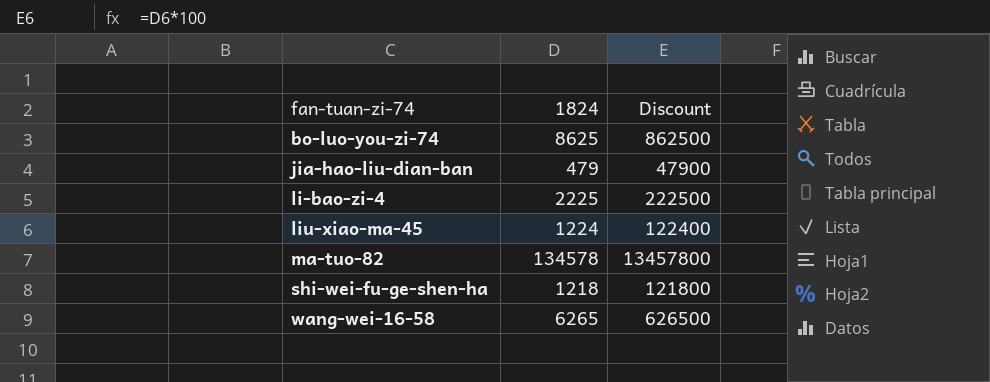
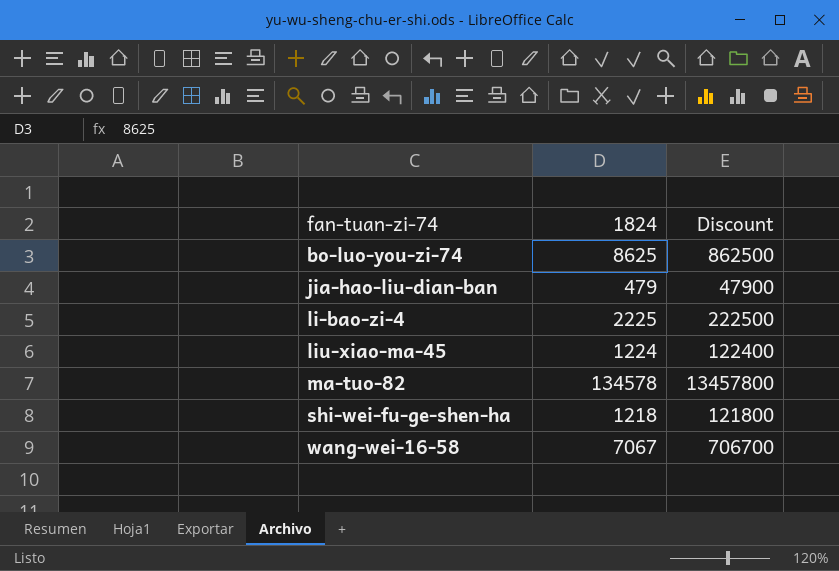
wang-wei-16-58 | 1824: 6265 -> 7067
wang-wei-16-58 | Discount: 626500 -> 706700

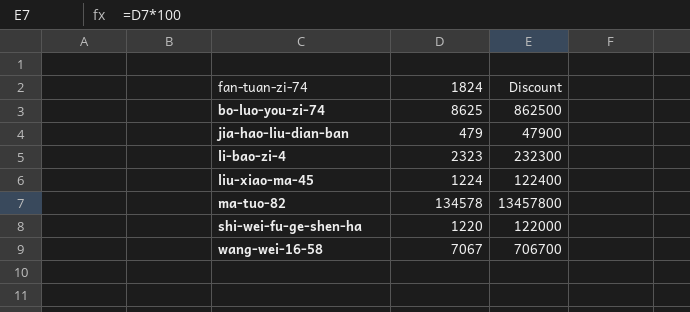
li-bao-zi-4 | 1824: 2225 -> 2323
li-bao-zi-4 | Discount: 222500 -> 232300
shi-wei-fu-ge-shen-ha | 1824: 1218 -> 1220
shi-wei-fu-ge-shen-ha | Discount: 121800 -> 122000

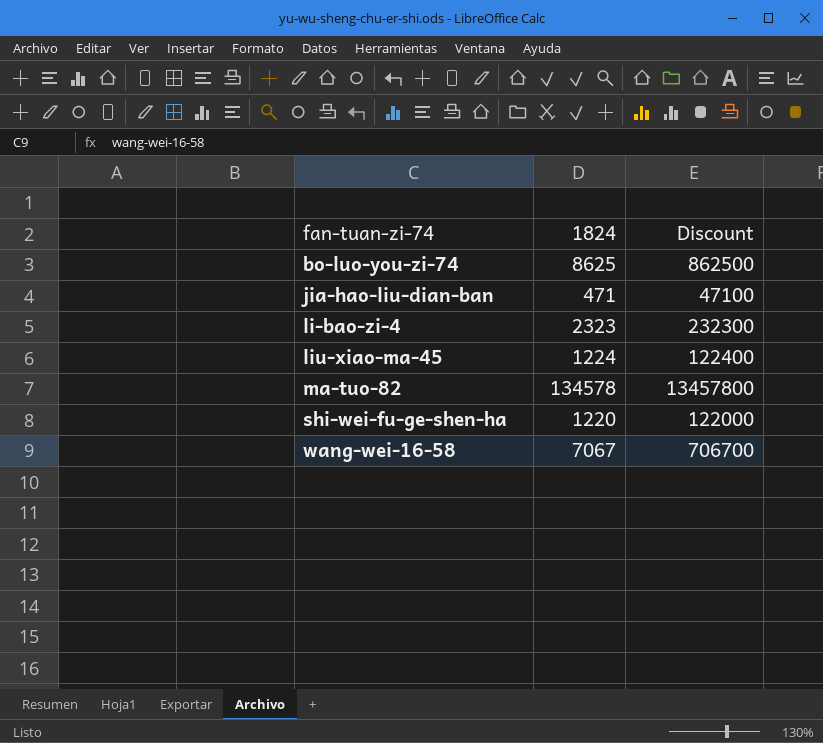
jia-hao-liu-dian-ban | 1824: 479 -> 471
jia-hao-liu-dian-ban | Discount: 47900 -> 47100

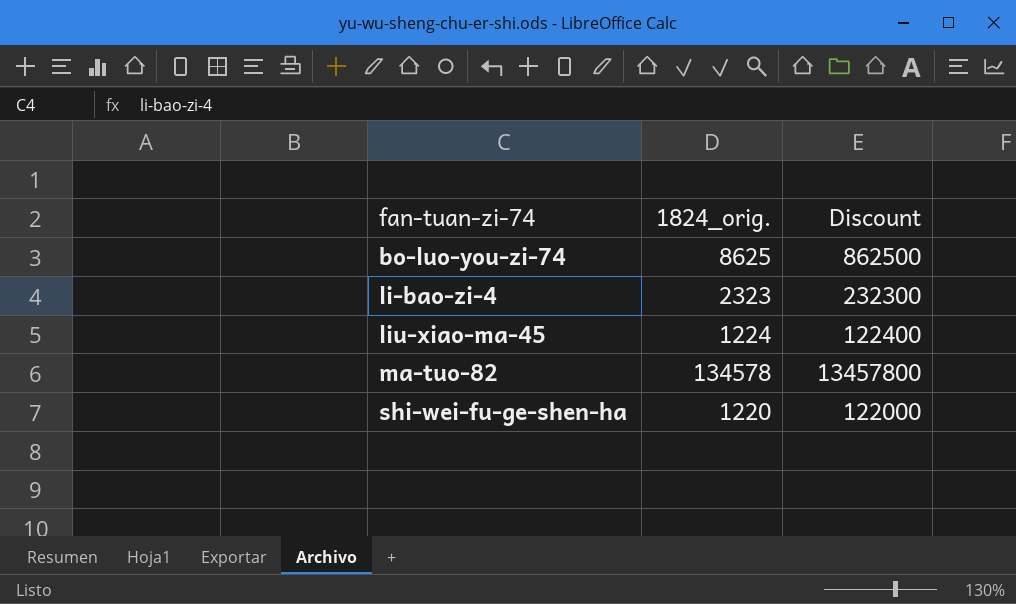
column name: 1824 -> 1824_orig.
row jia-hao-liu-dian-ban: 471 | 47100 -> none
row wang-wei-16-58: 7067 | 706700 -> none

